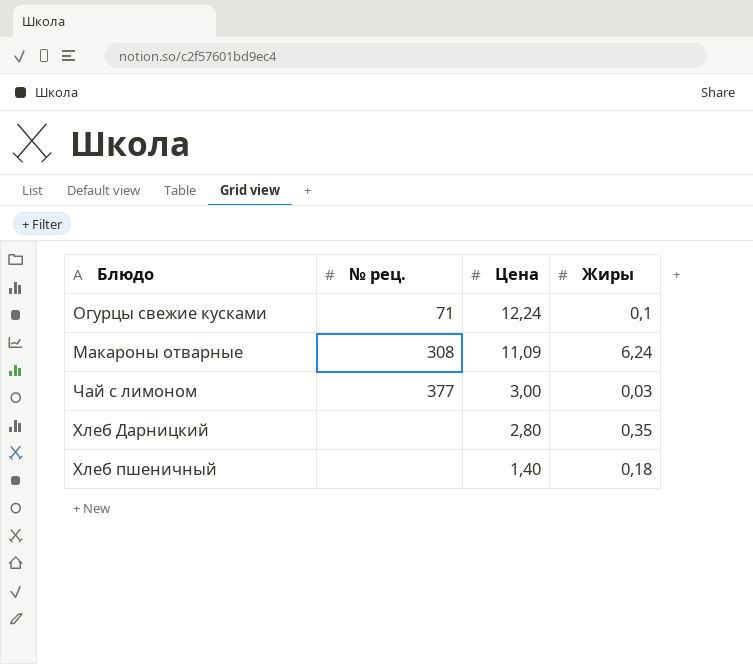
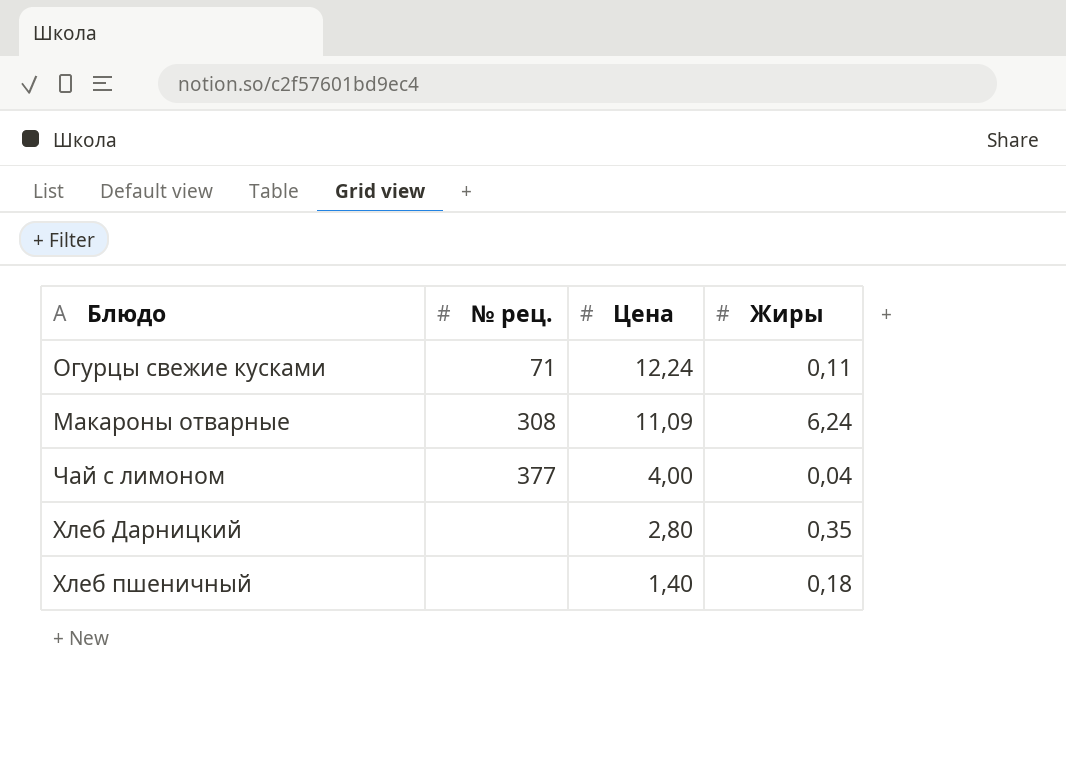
Огурцы свежие кусками | Жиры: 0,1 -> 0,11
Чай с лимоном | Цена: 3,00 -> 4,00
Чай с лимоном | Жиры: 0,03 -> 0,04

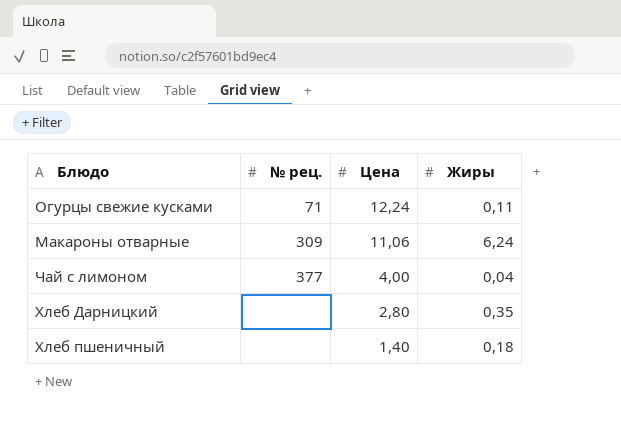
Макароны отварные | № рец.: 308 -> 309
Макароны отварные | Цена: 11,09 -> 11,06

